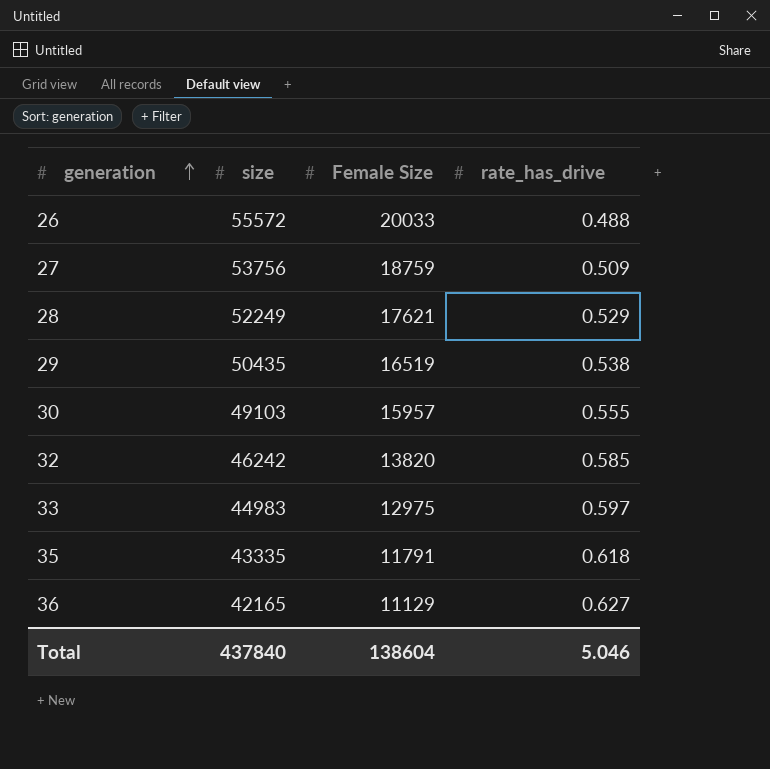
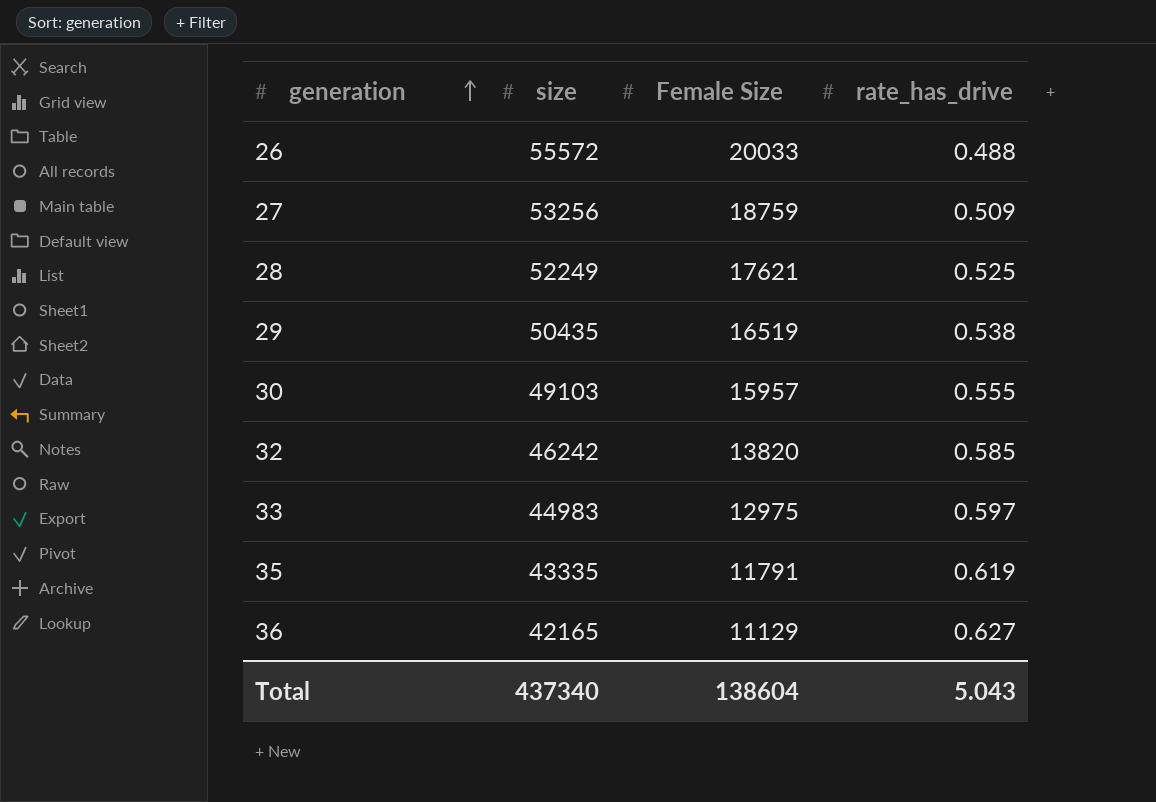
27 | size: 53756 -> 53256
28 | rate_has_drive: 0.529 -> 0.525
35 | rate_has_drive: 0.618 -> 0.619
Total | size: 437840 -> 437340
Total | rate_has_drive: 5.046 -> 5.043

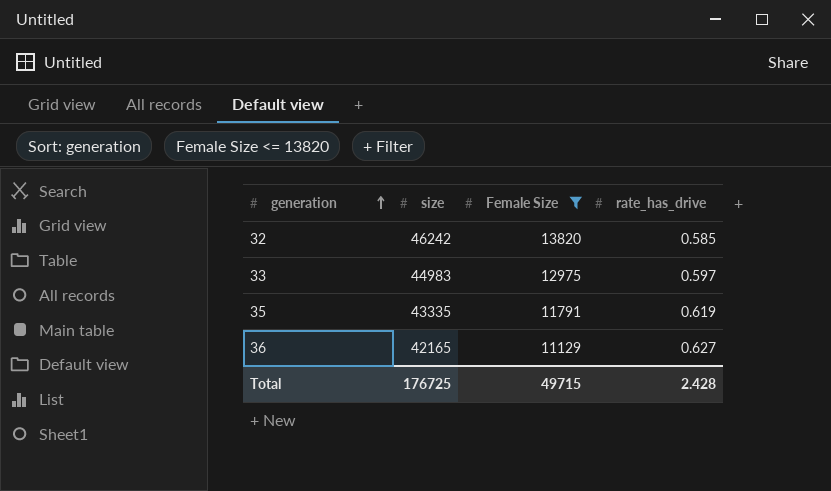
filter: none -> Female Size <= 13820
Total | size: 437340 -> 176725
Total | Female Size: 138604 -> 49715
Total | rate_has_drive: 5.043 -> 2.428

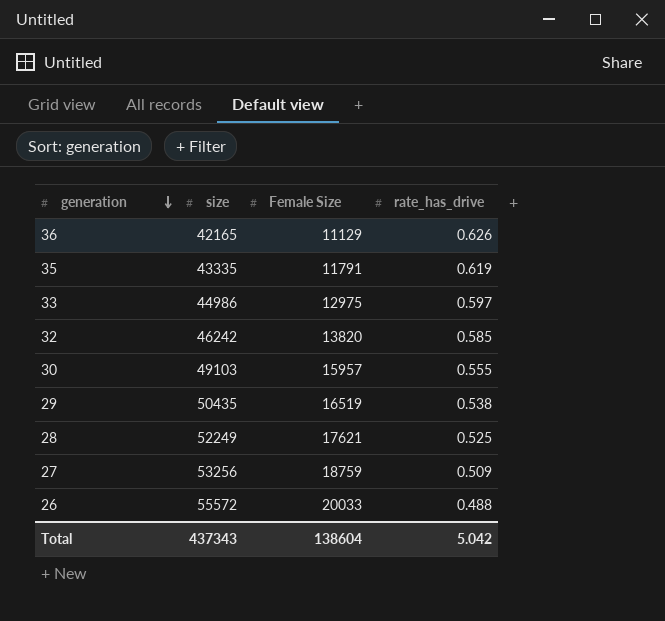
filter: Female Size <= 13820 -> none
row order: generation ascending -> generation descending
36 | rate_has_drive: 0.627 -> 0.626
33 | size: 44983 -> 44986
Total | size: 176725 -> 437343
Total | Female Size: 49715 -> 138604
Total | rate_has_drive: 2.428 -> 5.042

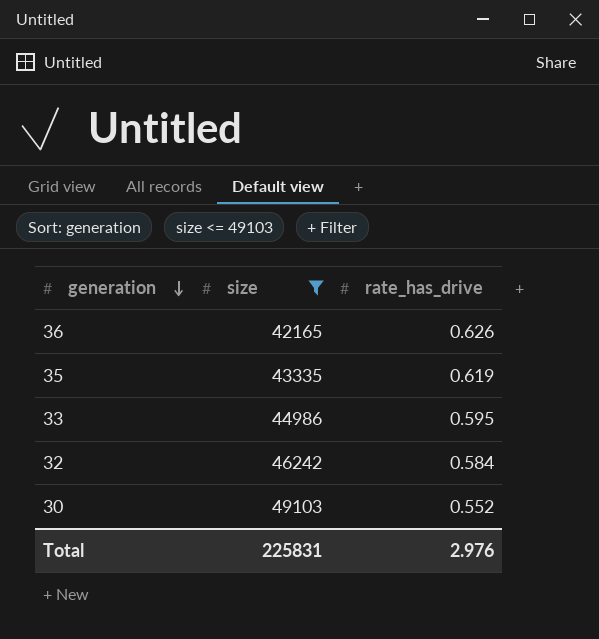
filter: none -> size <= 49103
column Female Size | position: 3 -> none
33 | rate_has_drive: 0.597 -> 0.595
32 | rate_has_drive: 0.585 -> 0.584
30 | rate_has_drive: 0.555 -> 0.552
Total | size: 437343 -> 225831
Total | rate_has_drive: 5.042 -> 2.976

